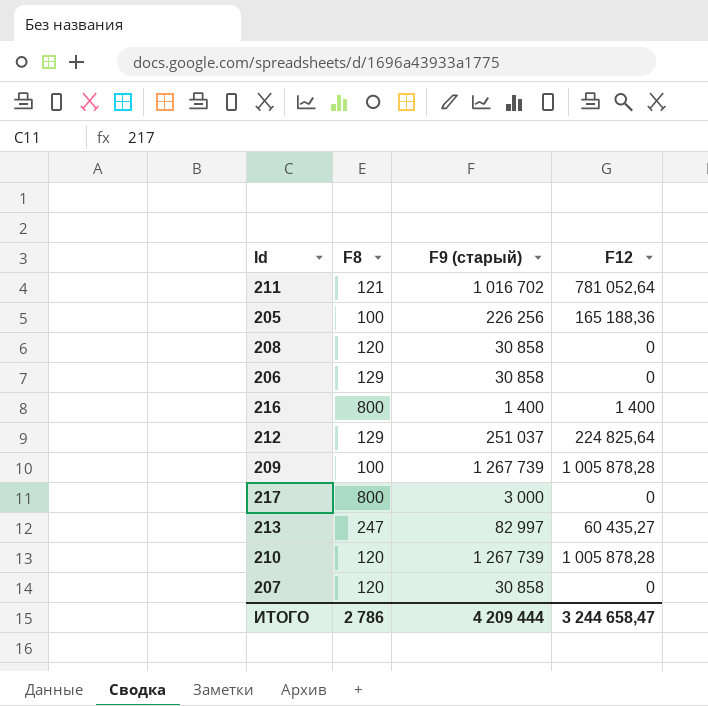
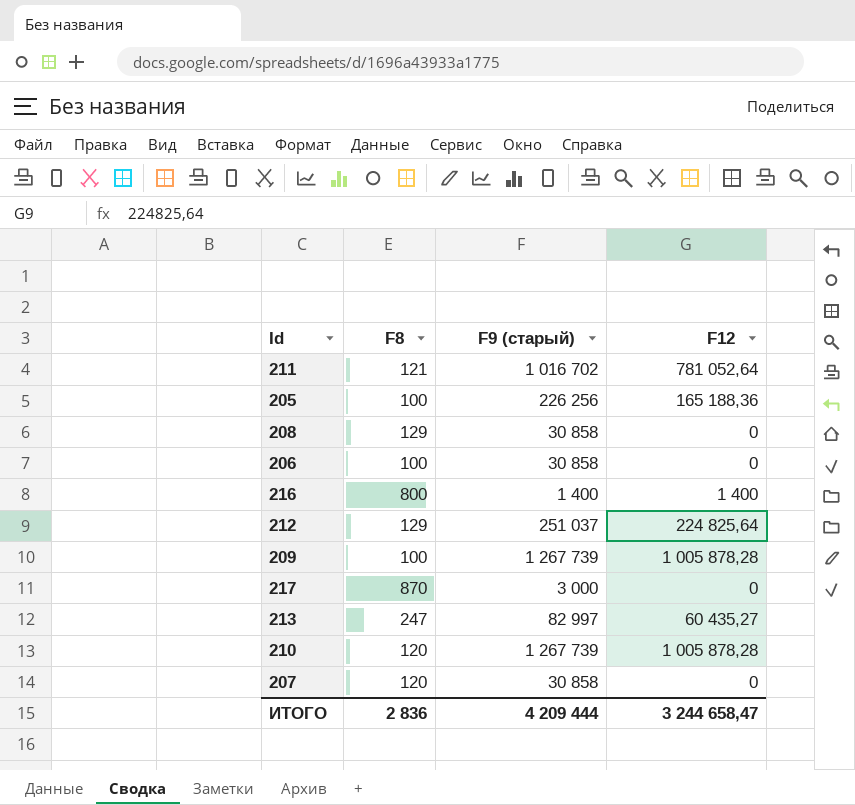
208 | F8: 120 -> 129
206 | F8: 129 -> 100
217 | F8: 800 -> 870
ИТОГО | F8: 2 786 -> 2 836

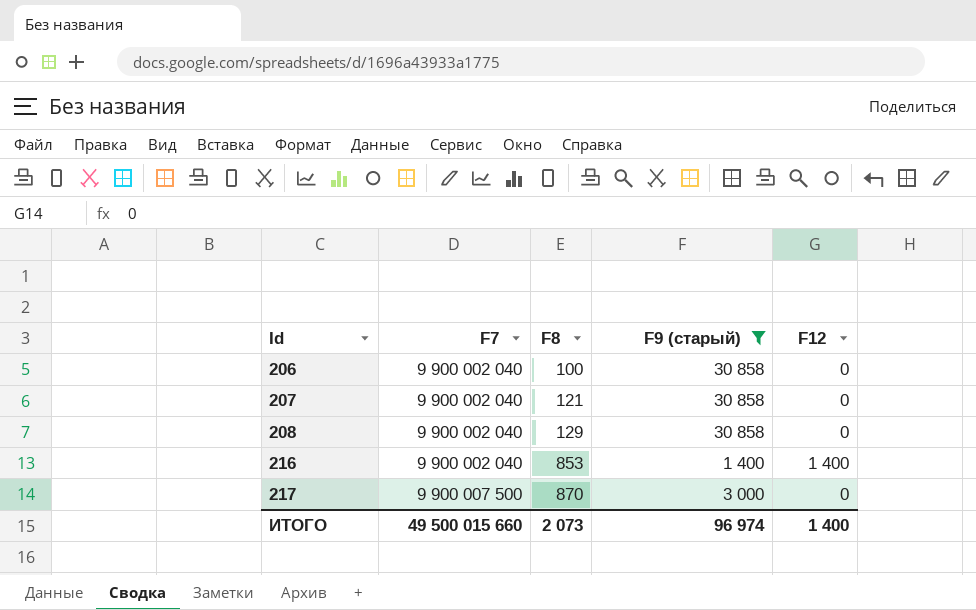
filter: none -> F9 (старый) <= 30 858
row order: none -> Id ascending
column F7 | position: none -> 2
207 | F8: 120 -> 121
216 | F8: 800 -> 853
ИТОГО | F8: 2 836 -> 2 073
ИТОГО | F9 (старый): 4 209 444 -> 96 974
ИТОГО | F12: 3 244 658,47 -> 1 400

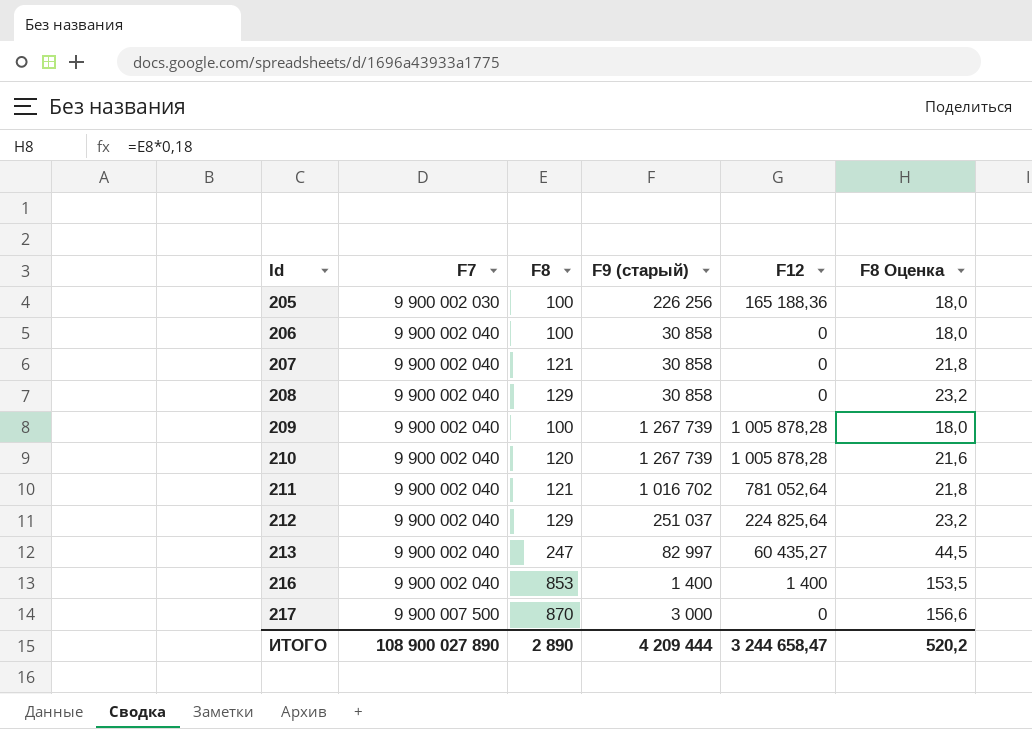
filter: F9 (старый) <= 30 858 -> none
column F8 Оценка | formula: none -> [F8] * 0,18
ИТОГО | F7: 49 500 015 660 -> 108 900 027 890
ИТОГО | F8: 2 073 -> 2 890
ИТОГО | F9 (старый): 96 974 -> 4 209 444
ИТОГО | F12: 1 400 -> 3 244 658,47

